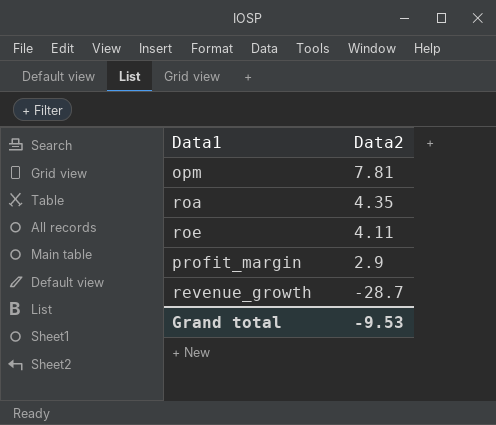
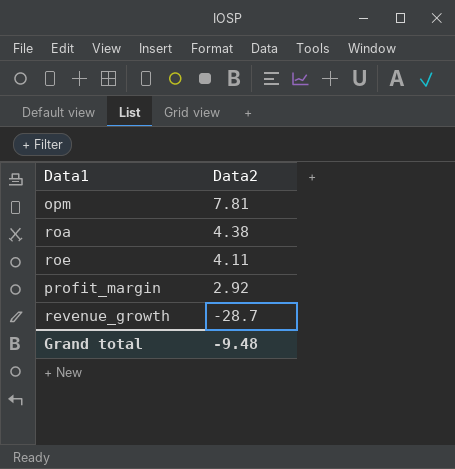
roa | Data2: 4.35 -> 4.38
profit_margin | Data2: 2.9 -> 2.92
Grand total | Data2: -9.53 -> -9.48

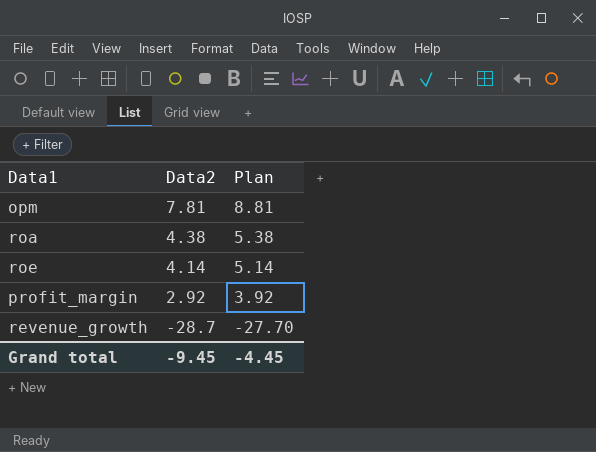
column Plan | formula: none -> [Data2] + 1
roe | Data2: 4.11 -> 4.14
Grand total | Data2: -9.48 -> -9.45

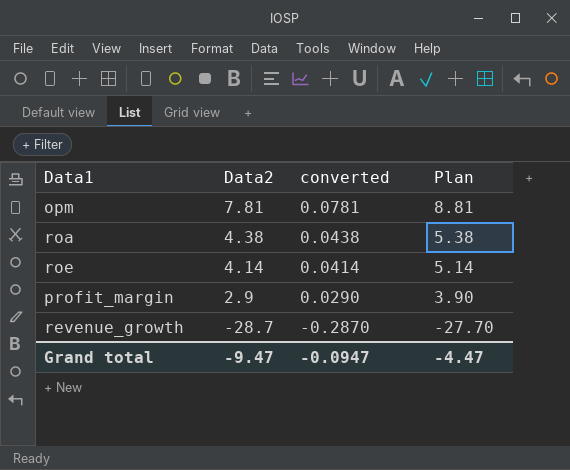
column converted | formula: none -> [Data2] * 0.01
profit_margin | Data2: 2.92 -> 2.9
profit_margin | Plan: 3.92 -> 3.90
Grand total | Data2: -9.45 -> -9.47
Grand total | Plan: -4.45 -> -4.47

